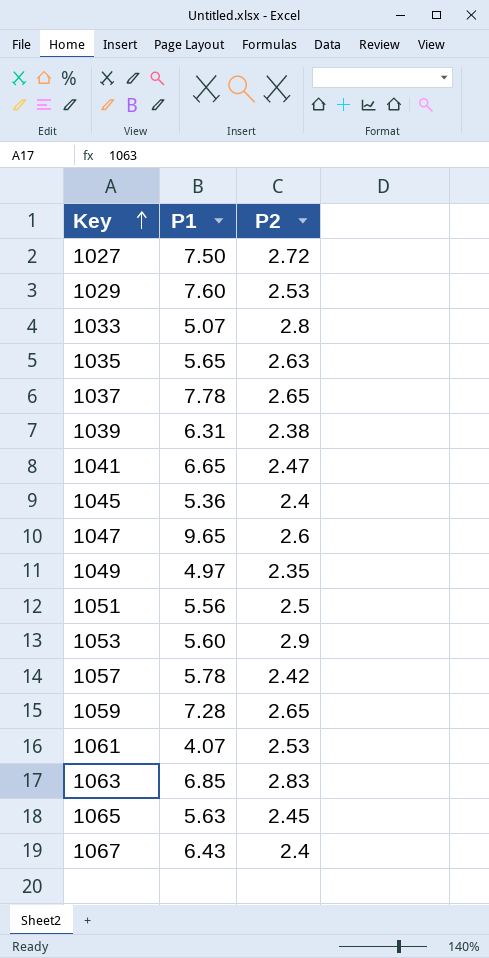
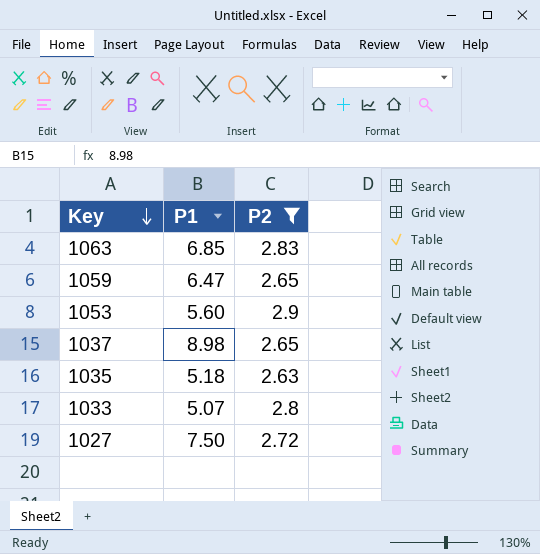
filter: none -> P2 >= 2.63
row order: Key ascending -> Key descending
1059 | P1: 7.28 -> 6.47
1037 | P1: 7.78 -> 8.98
1035 | P1: 5.65 -> 5.18

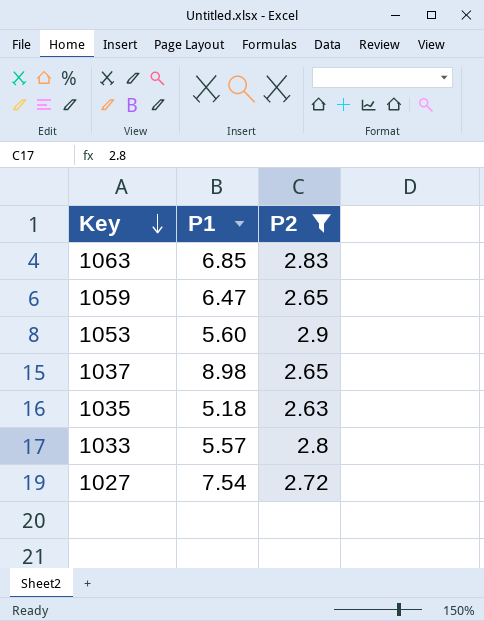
1033 | P1: 5.07 -> 5.57
1027 | P1: 7.50 -> 7.54

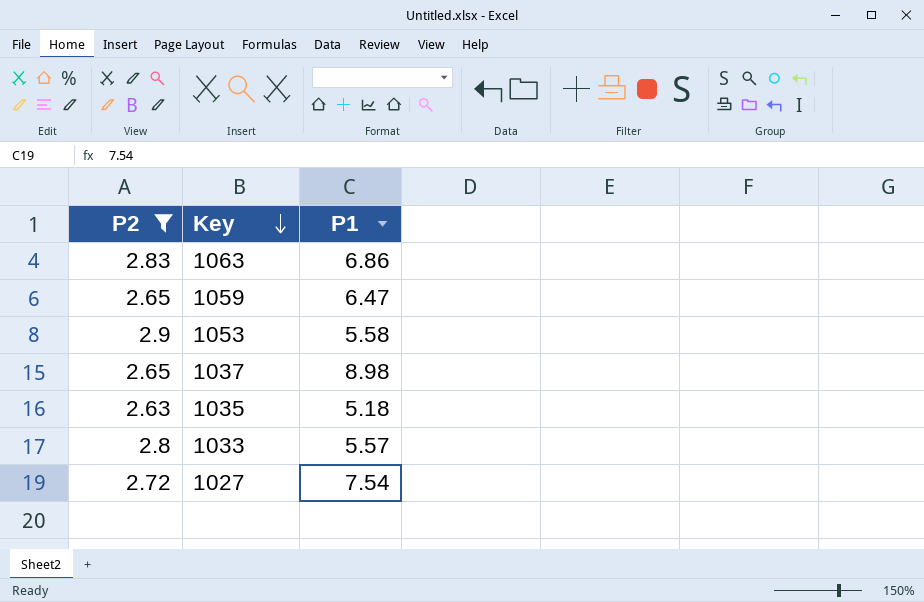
column P2 | position: 3 -> 1
1063 | P1: 6.85 -> 6.86
1053 | P1: 5.60 -> 5.58

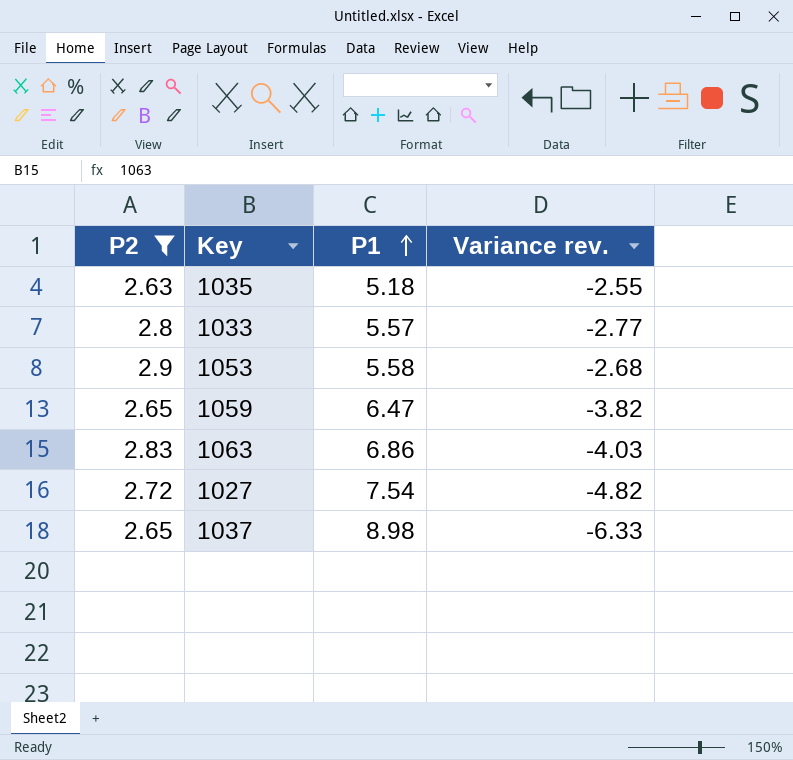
row order: Key descending -> P1 ascending
column Variance rev. | formula: none -> [P2] - [P1]

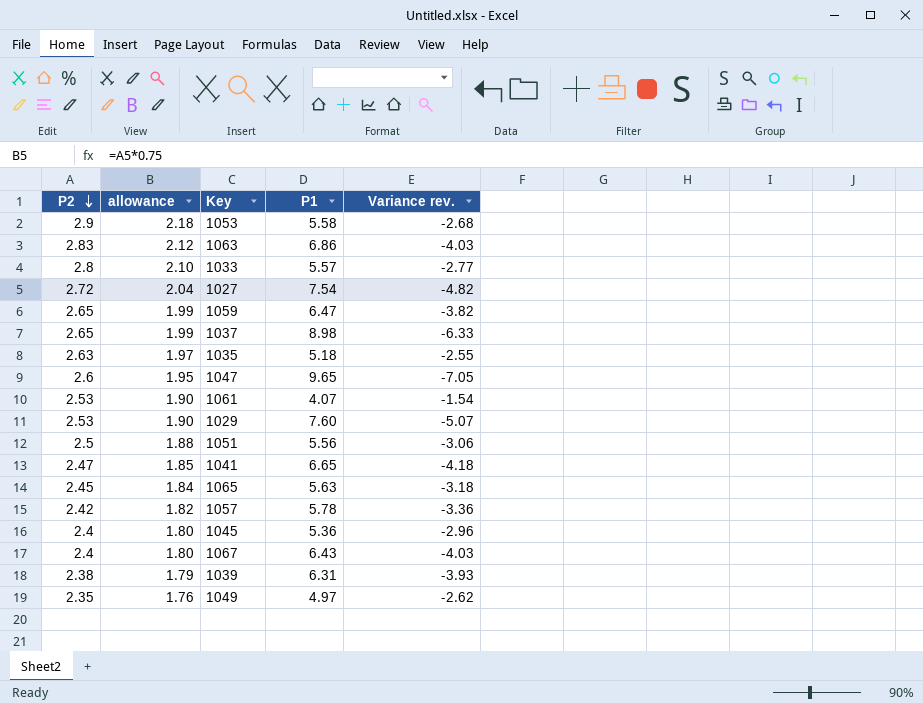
filter: P2 >= 2.63 -> none
row order: P1 ascending -> P2 descending
column allowance | formula: none -> [P2] * 0.75

